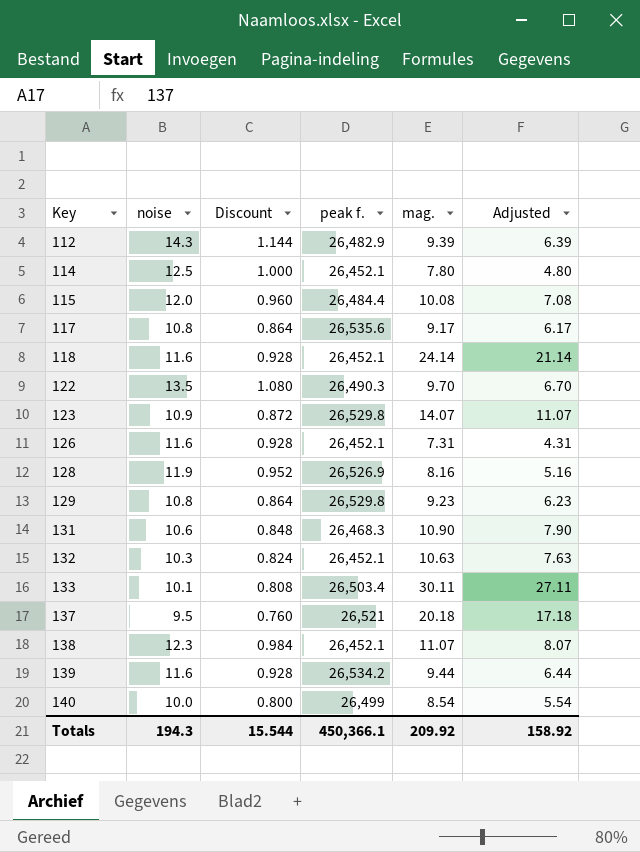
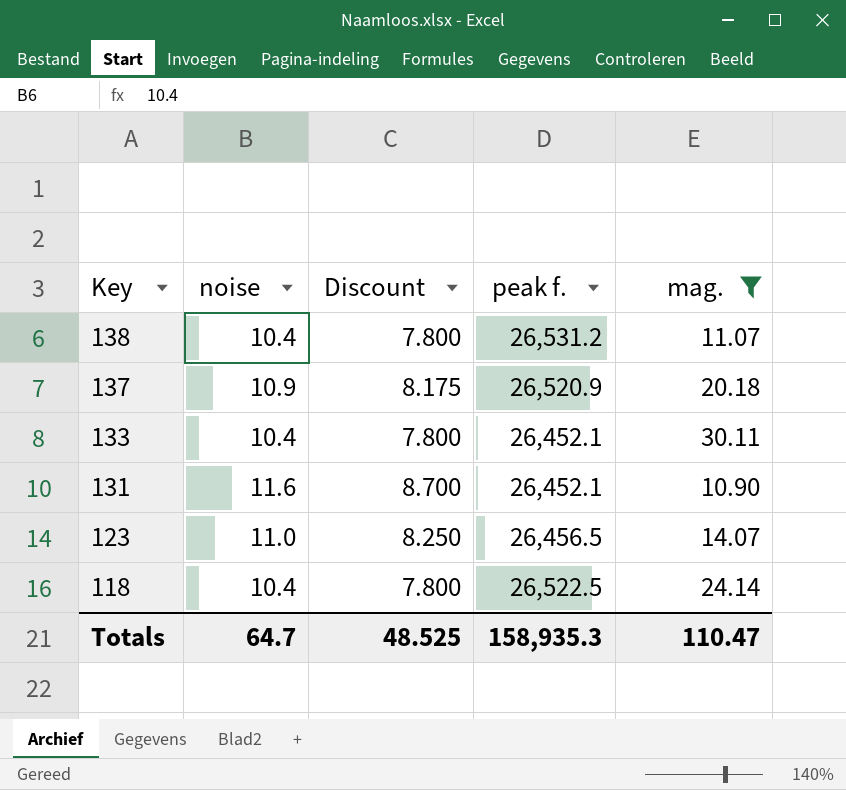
filter: none -> mag. >= 10.90
row order: Key ascending -> Key descending
column Adjusted | formula: [mag.] - 3 -> none
column Discount | formula: [noise] * 0.08 -> [noise] * 0.75
138 | noise: 12.3 -> 10.4
138 | peak f.: 26,452.1 -> 26,531.2
137 | noise: 9.5 -> 10.9
137 | peak f.: 26,521 -> 26,520.9
133 | noise: 10.1 -> 10.4
133 | peak f.: 26,503.4 -> 26,452.1
131 | noise: 10.6 -> 11.6
131 | peak f.: 26,468.3 -> 26,452.1
123 | noise: 10.9 -> 11.0
123 | peak f.: 26,529.8 -> 26,456.5
118 | noise: 11.6 -> 10.4
118 | peak f.: 26,452.1 -> 26,522.5
Totals | noise: 194.3 -> 64.7
Totals | Discount: 15.544 -> 48.525
Totals | peak f.: 450,366.1 -> 158,935.3
Totals | mag.: 209.92 -> 110.47

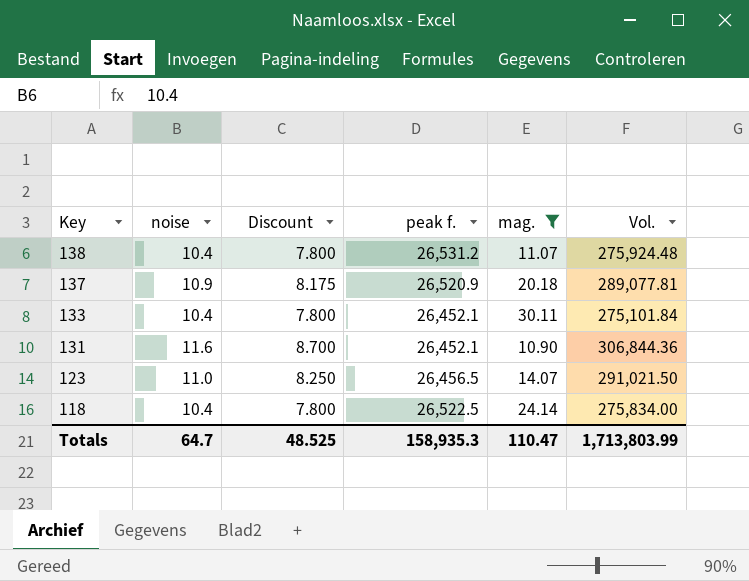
column Vol. | formula: none -> [noise] * [peak f.]

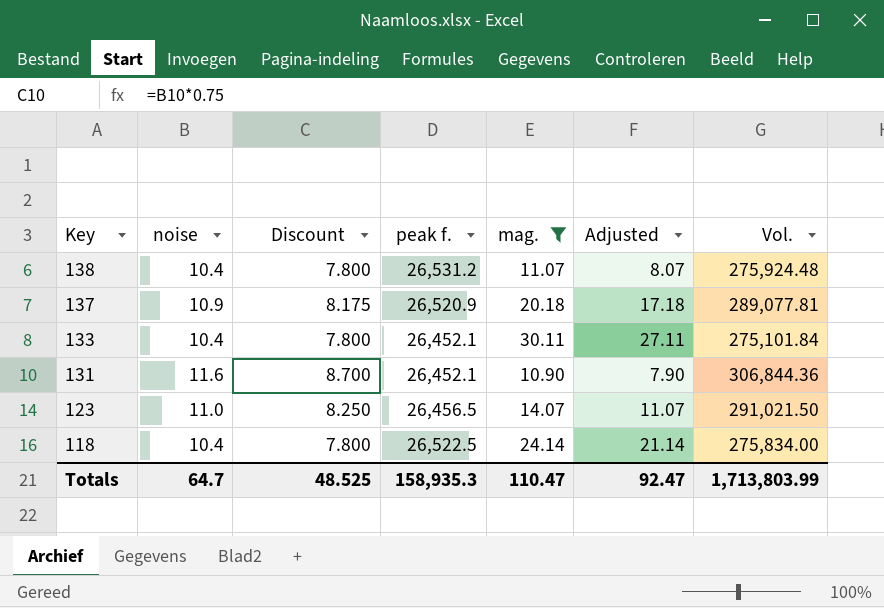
column Adjusted | formula: none -> [mag.] - 3

